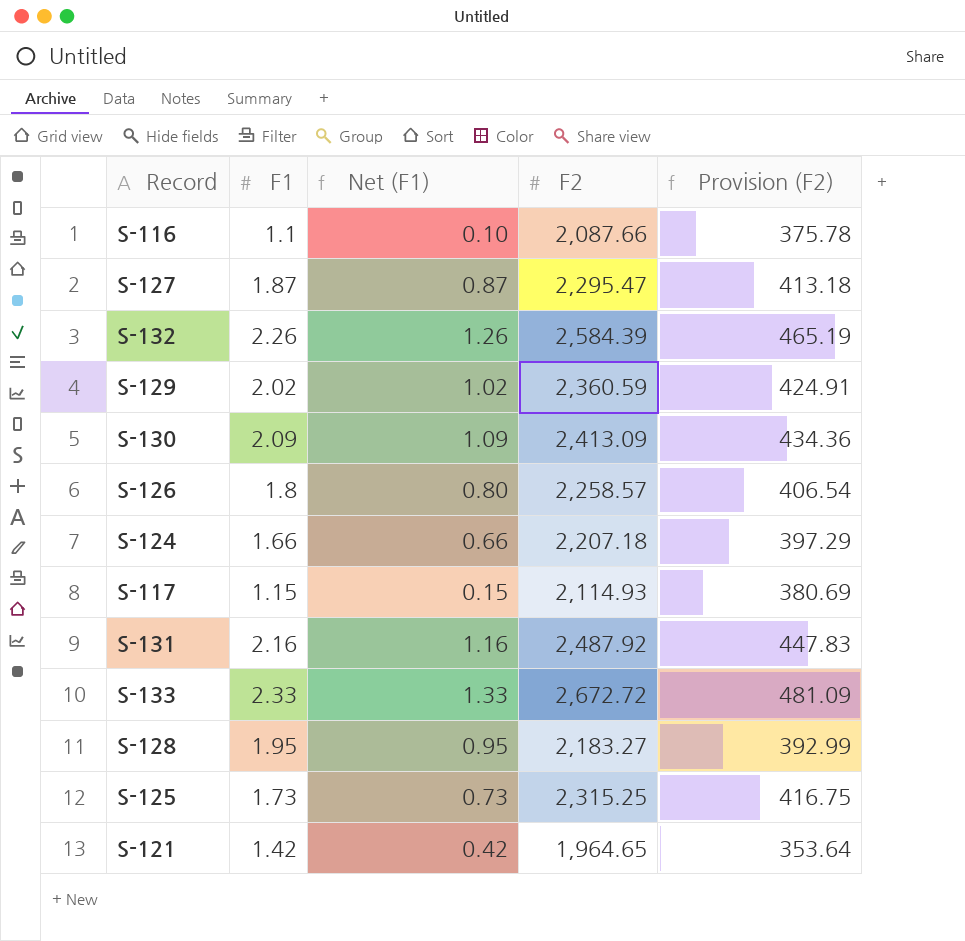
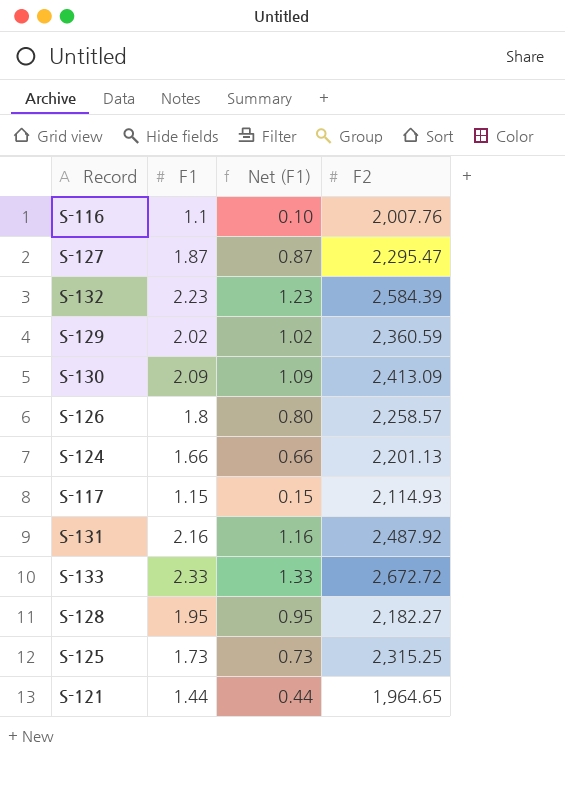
column Provision (F2) | formula: [F2] * 0.18 -> none
S-116 | F2: 2,087.66 -> 2,007.76
S-132 | F1: 2.26 -> 2.23
S-132 | Net (F1): 1.26 -> 1.23
S-124 | F2: 2,207.18 -> 2,201.13
S-128 | F2: 2,183.27 -> 2,182.27
S-121 | F1: 1.42 -> 1.44
S-121 | Net (F1): 0.42 -> 0.44

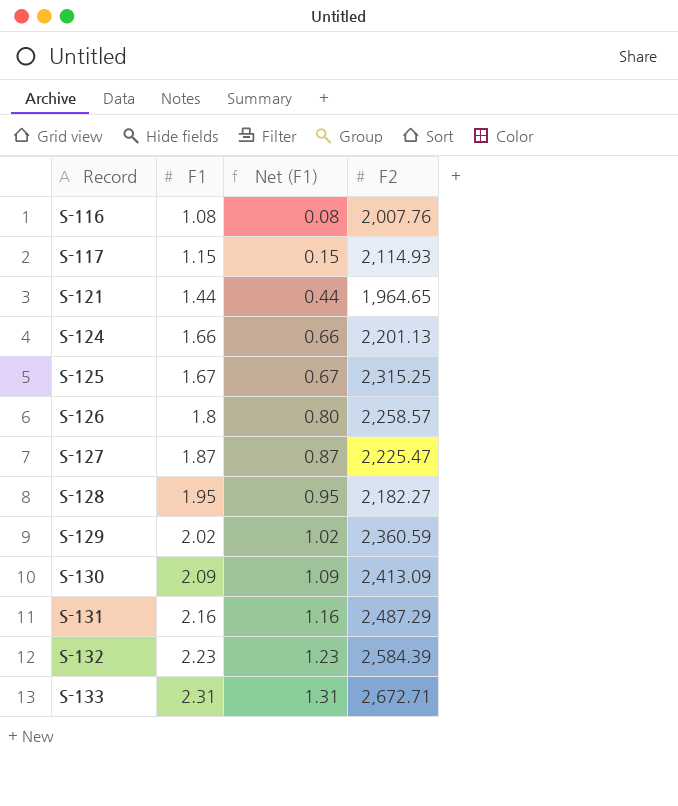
row order: none -> Record ascending
S-116 | F1: 1.1 -> 1.08
S-116 | Net (F1): 0.10 -> 0.08
S-125 | F1: 1.73 -> 1.67
S-125 | Net (F1): 0.73 -> 0.67
S-127 | F2: 2,295.47 -> 2,225.47
S-131 | F2: 2,487.92 -> 2,487.29
S-133 | F1: 2.33 -> 2.31
S-133 | Net (F1): 1.33 -> 1.31
S-133 | F2: 2,672.72 -> 2,672.71

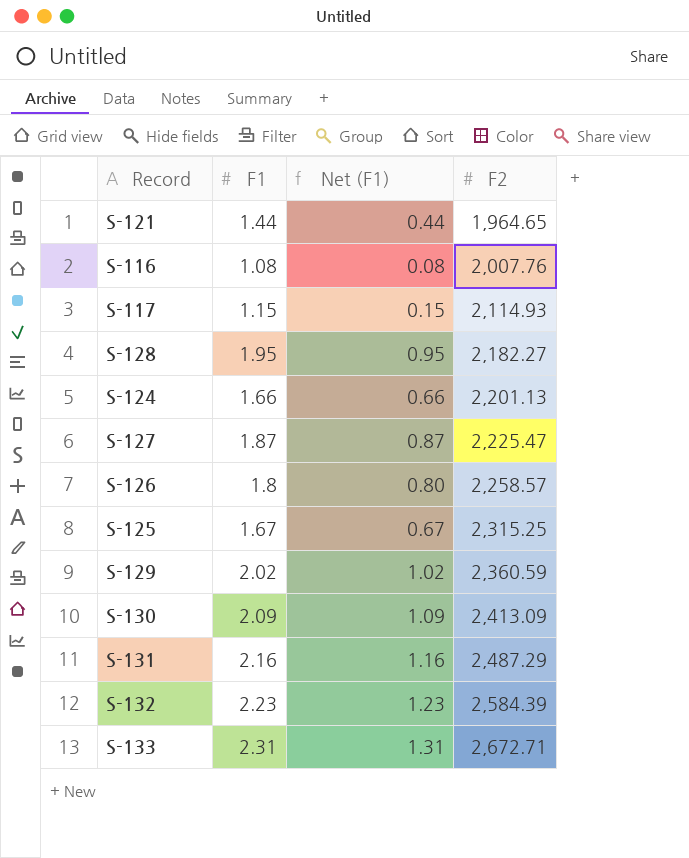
row order: Record ascending -> F2 ascending

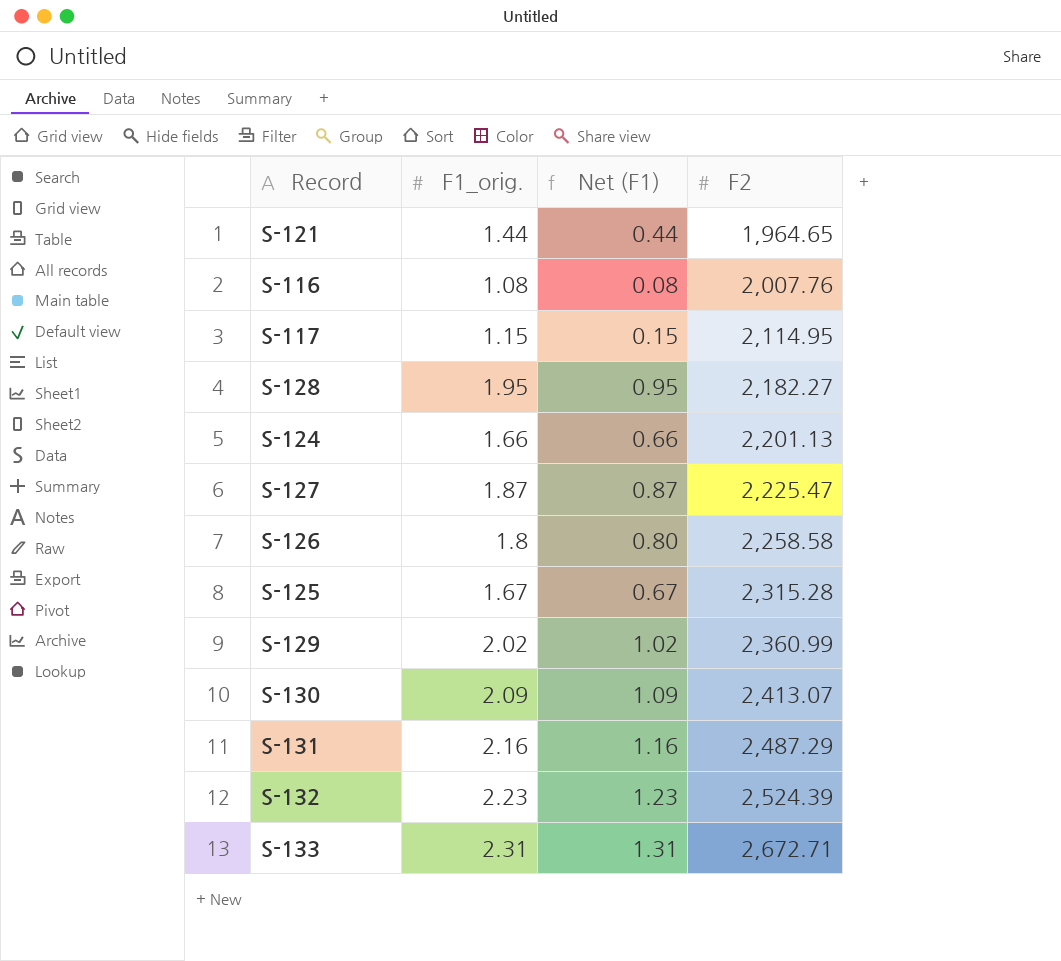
column name: F1 -> F1_orig.
S-117 | F2: 2,114.93 -> 2,114.95
S-126 | F2: 2,258.57 -> 2,258.58
S-125 | F2: 2,315.25 -> 2,315.28
S-129 | F2: 2,360.59 -> 2,360.99
S-130 | F2: 2,413.09 -> 2,413.07
S-132 | F2: 2,584.39 -> 2,524.39

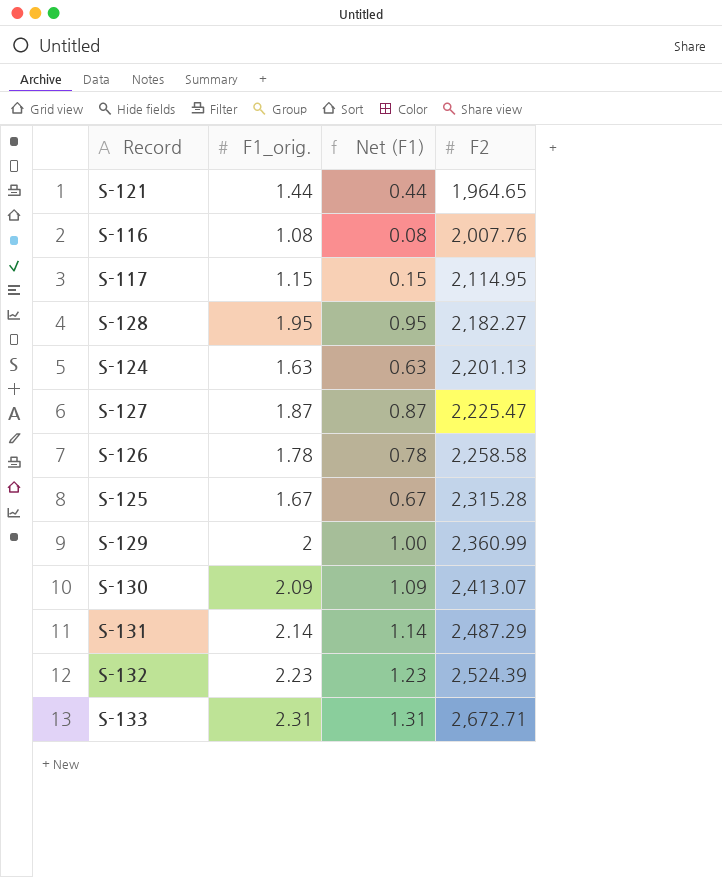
S-124 | F1_orig.: 1.66 -> 1.63
S-124 | Net (F1): 0.66 -> 0.63
S-126 | F1_orig.: 1.8 -> 1.78
S-126 | Net (F1): 0.80 -> 0.78
S-129 | F1_orig.: 2.02 -> 2
S-129 | Net (F1): 1.02 -> 1.00
S-131 | F1_orig.: 2.16 -> 2.14
S-131 | Net (F1): 1.16 -> 1.14

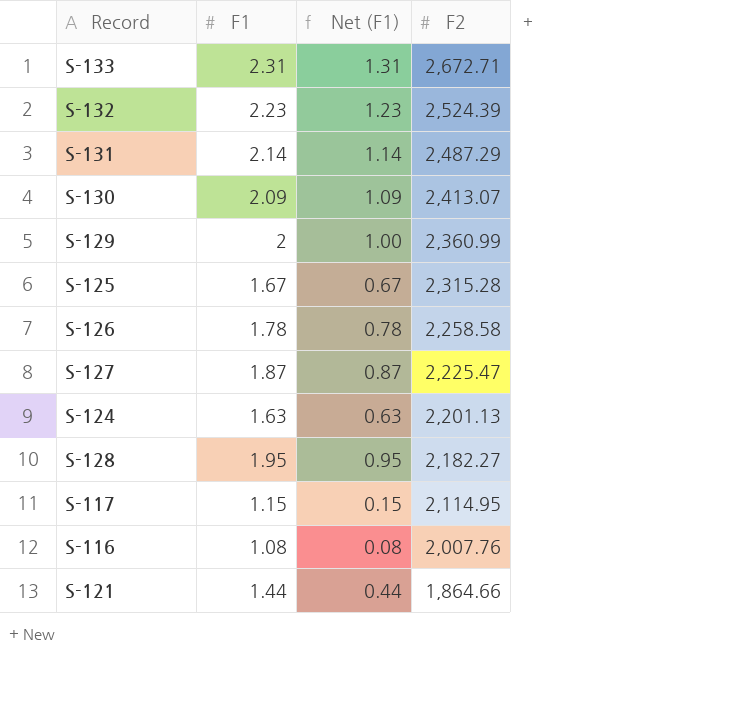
row order: F2 ascending -> F2 descending
column name: F1_orig. -> F1
S-121 | F2: 1,964.65 -> 1,864.66

